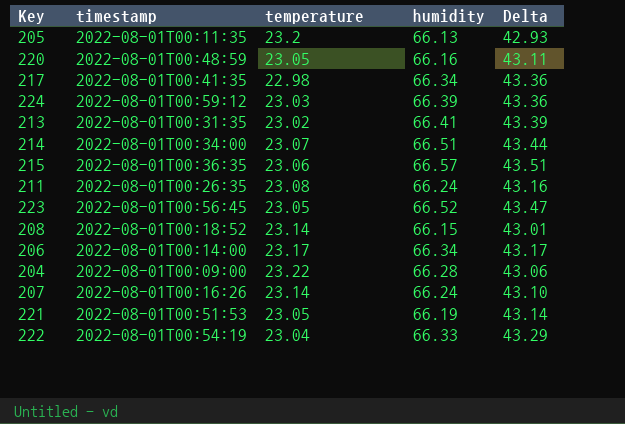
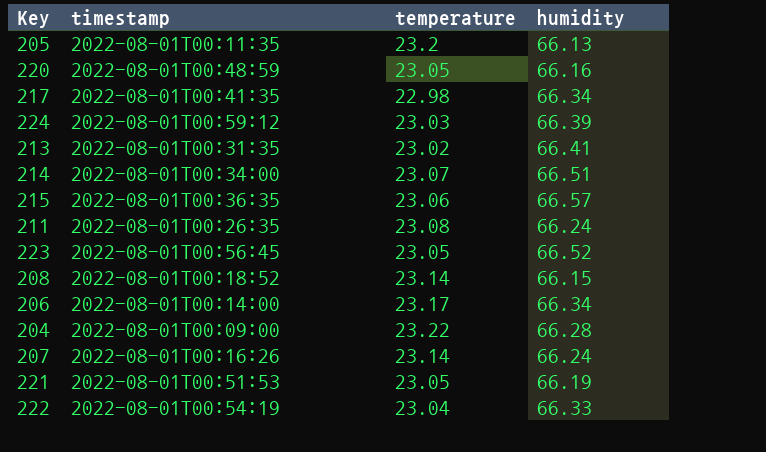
column Delta | formula: [humidity] - [temperature] -> none

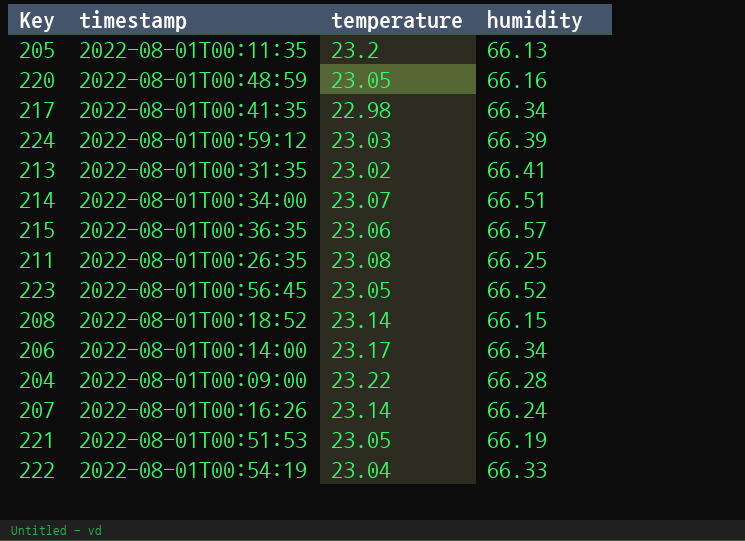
211 | humidity: 66.24 -> 66.25

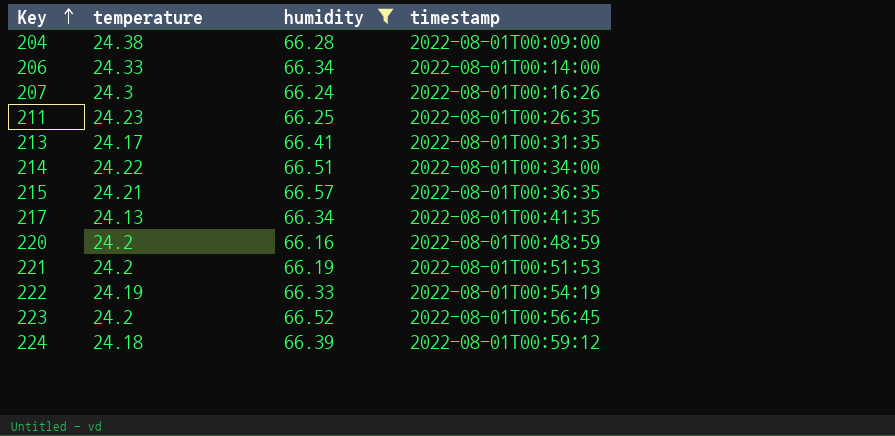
filter: none -> humidity >= 66.16
row order: none -> Key ascending
column timestamp | position: 2 -> 4
204 | temperature: 23.22 -> 24.38
206 | temperature: 23.17 -> 24.33
207 | temperature: 23.14 -> 24.3
211 | temperature: 23.08 -> 24.23
213 | temperature: 23.02 -> 24.17
214 | temperature: 23.07 -> 24.22
215 | temperature: 23.06 -> 24.21
217 | temperature: 22.98 -> 24.13
220 | temperature: 23.05 -> 24.2
221 | temperature: 23.05 -> 24.2
222 | temperature: 23.04 -> 24.19
223 | temperature: 23.05 -> 24.2
224 | temperature: 23.03 -> 24.18

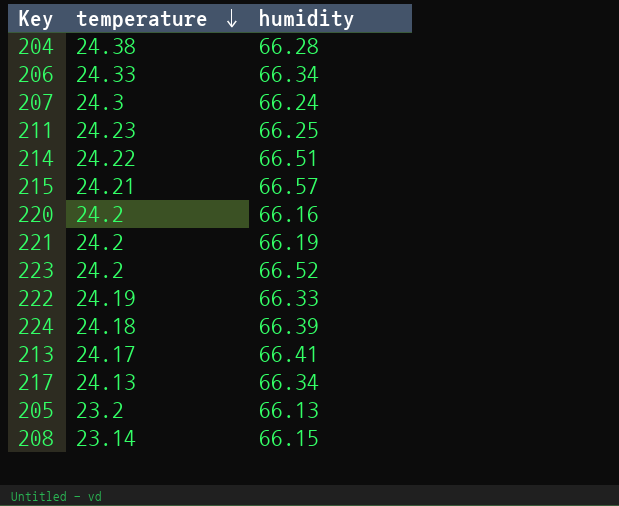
filter: humidity >= 66.16 -> none
row order: Key ascending -> temperature descending
column timestamp | position: 4 -> none

